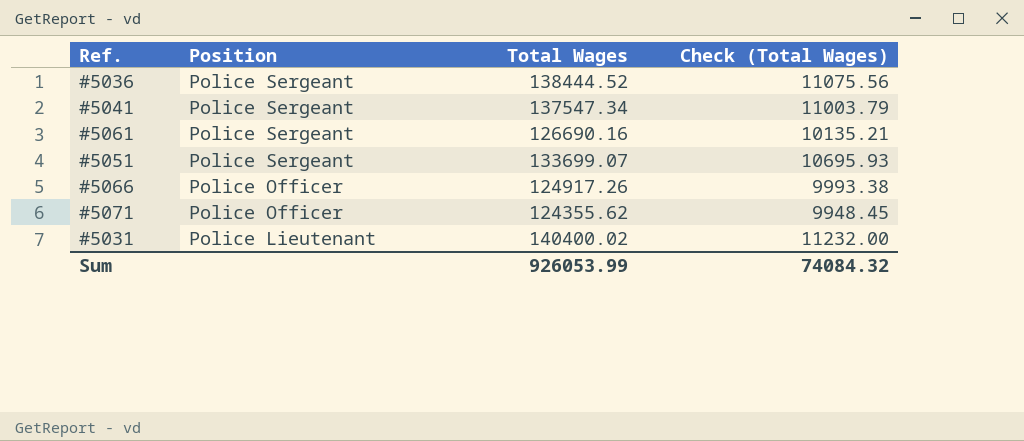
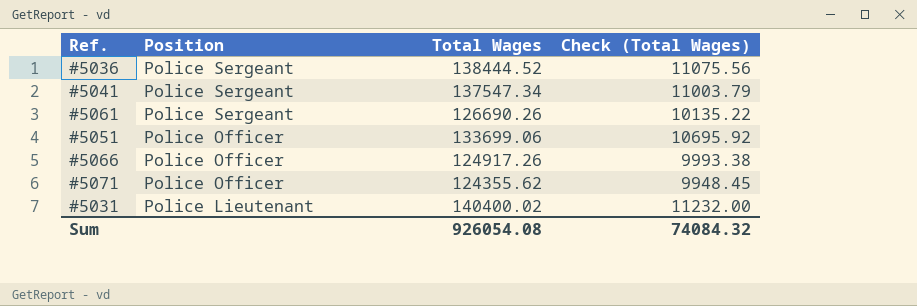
#5061 | Total Wages: 126690.16 -> 126690.26
#5061 | Check (Total Wages): 10135.21 -> 10135.22
#5051 | Position: Police Sergeant -> Police Officer
#5051 | Total Wages: 133699.07 -> 133699.06
#5051 | Check (Total Wages): 10695.93 -> 10695.92
Sum | Total Wages: 926053.99 -> 926054.08

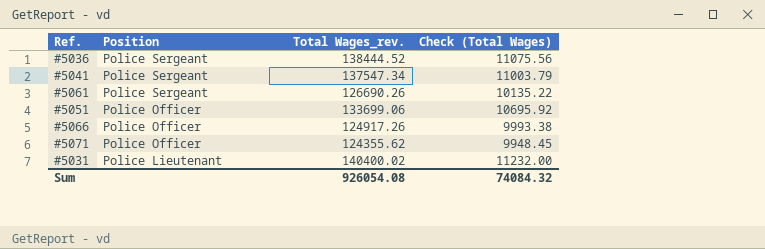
column name: Total Wages -> Total Wages_rev.

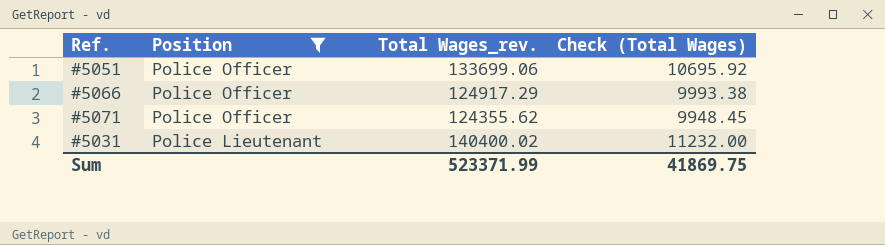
filter: none -> Position != Police Sergeant
#5066 | Total Wages_rev.: 124917.26 -> 124917.29
Sum | Total Wages_rev.: 926054.08 -> 523371.99
Sum | Check (Total Wages): 74084.32 -> 41869.75

